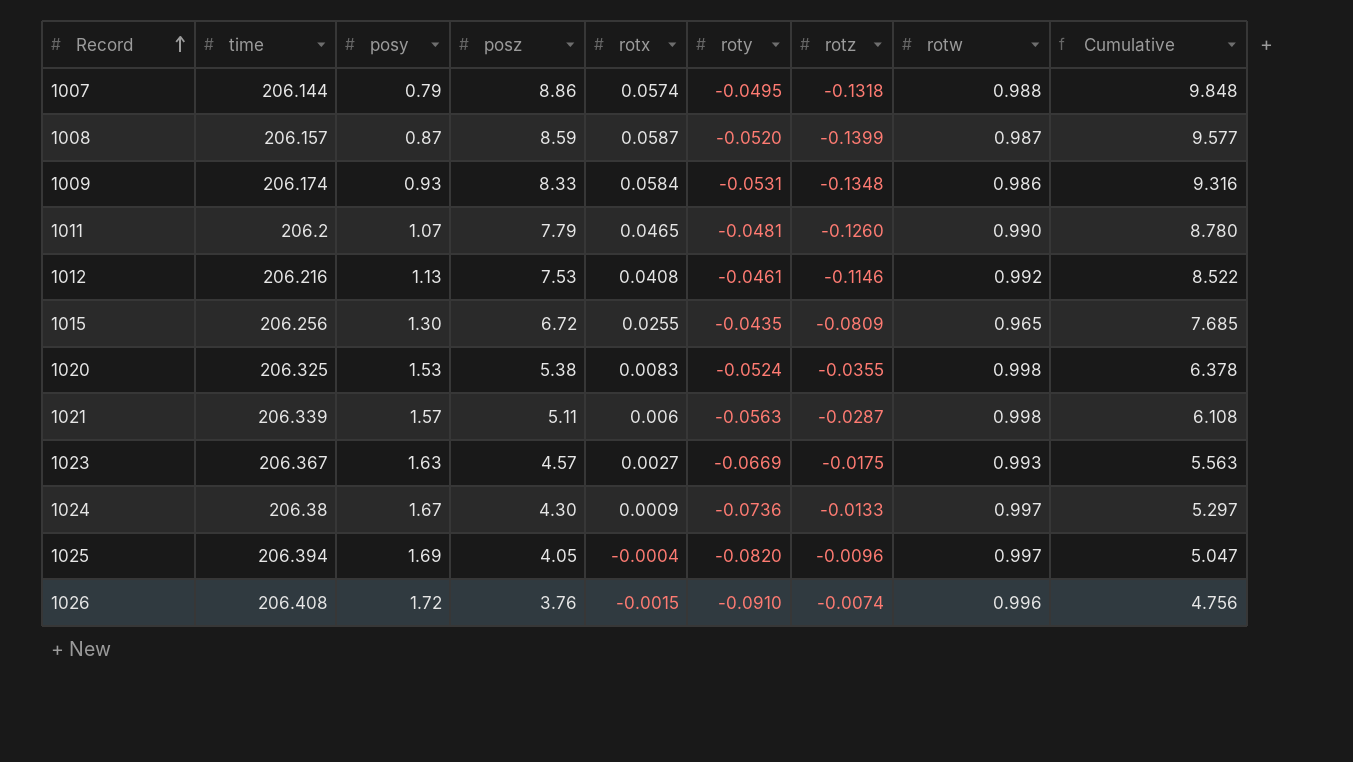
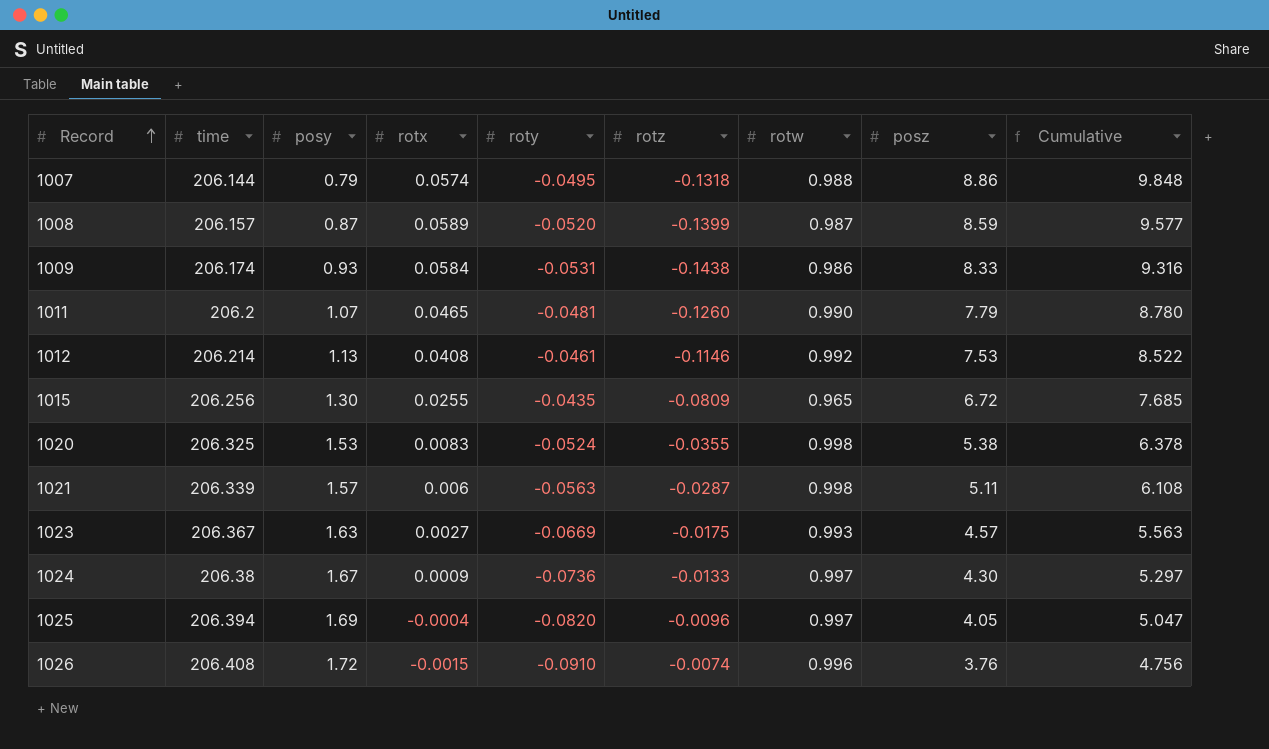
column posz | position: 4 -> 8
1008 | rotx: 0.0587 -> 0.0589
1009 | rotz: -0.1348 -> -0.1438
1012 | time: 206.216 -> 206.214

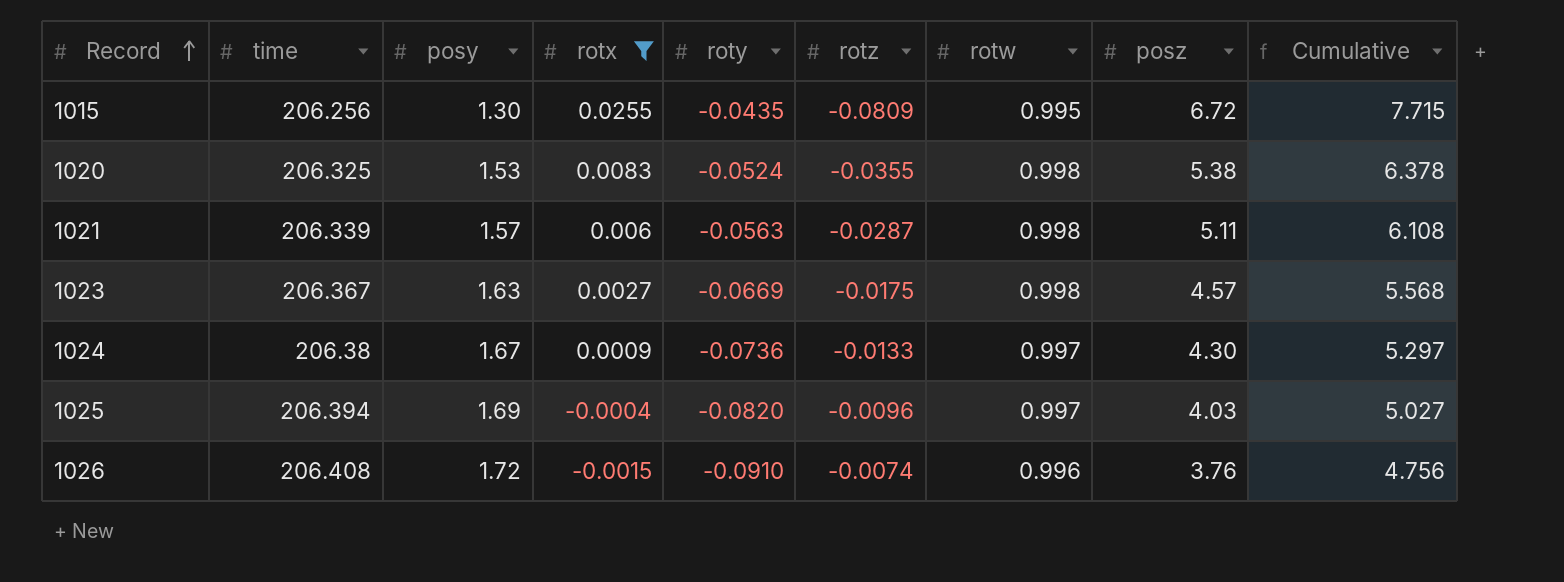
filter: none -> rotx <= 0.0255
1015 | rotw: 0.965 -> 0.995
1015 | Cumulative: 7.685 -> 7.715
1023 | rotw: 0.993 -> 0.998
1023 | Cumulative: 5.563 -> 5.568
1025 | posz: 4.05 -> 4.03
1025 | Cumulative: 5.047 -> 5.027

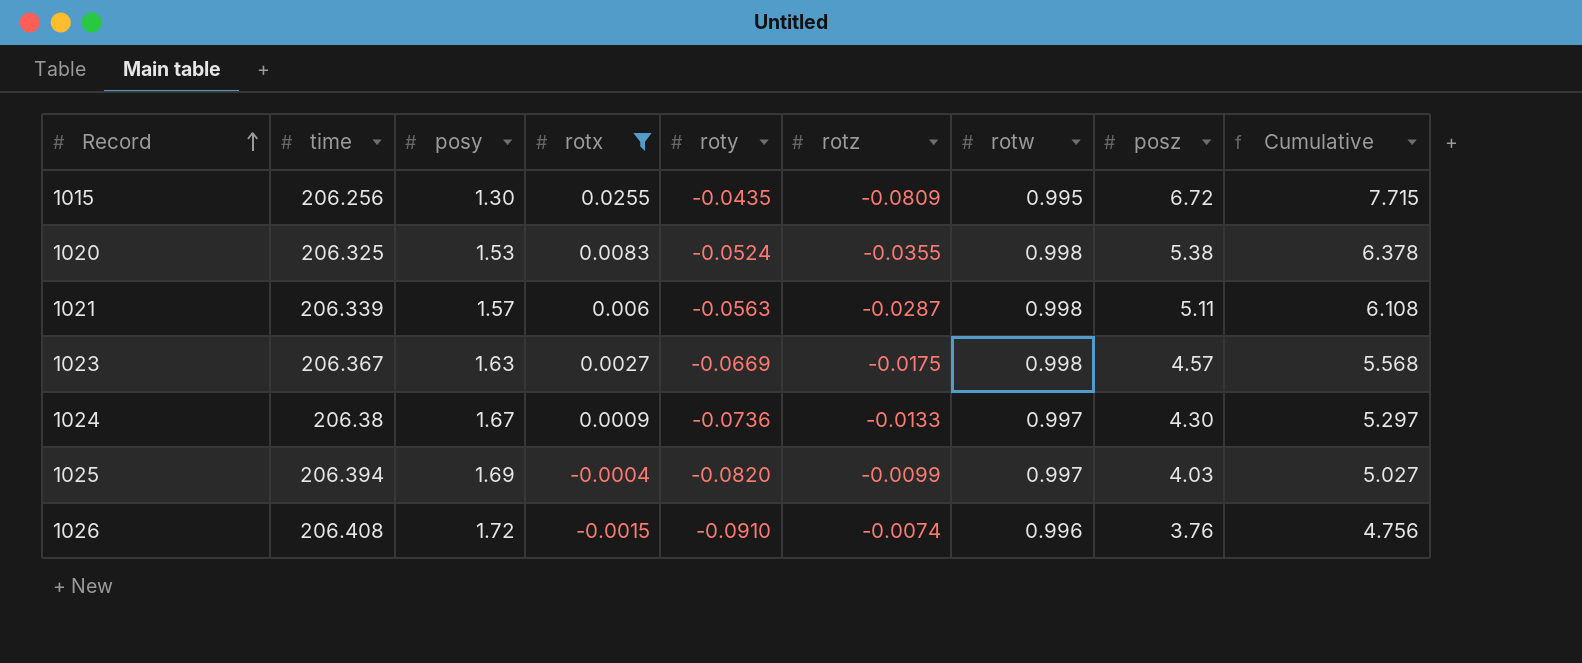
1025 | rotz: -0.0096 -> -0.0099

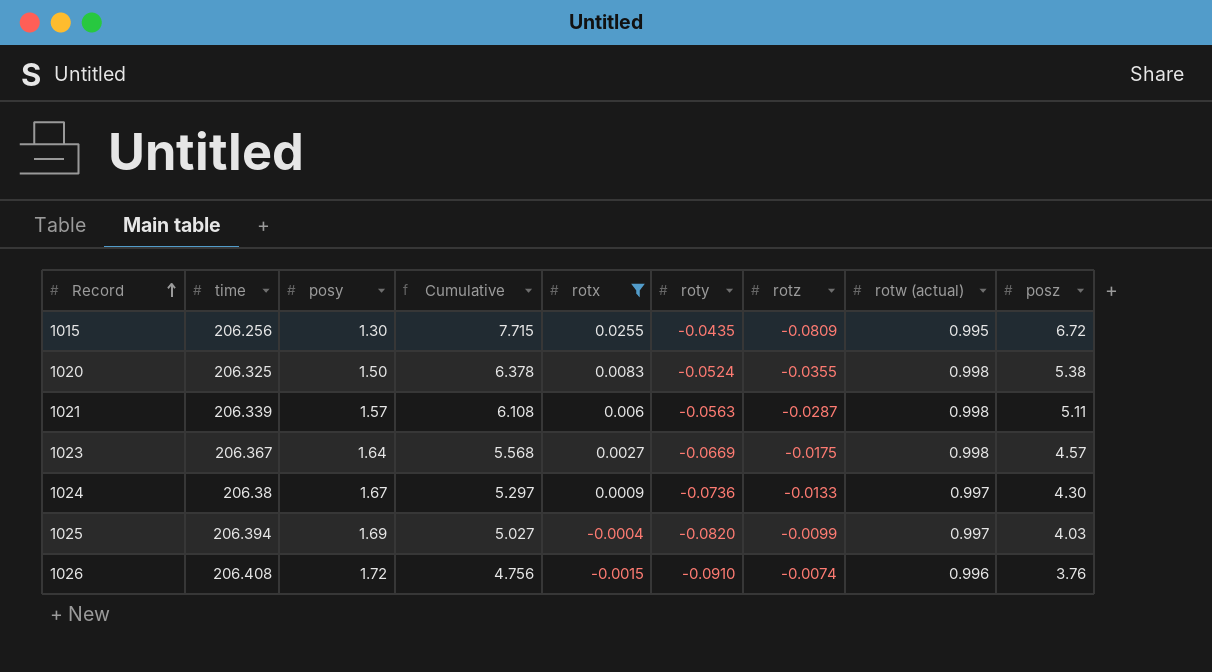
column Cumulative | position: 9 -> 4
column name: rotw -> rotw (actual)
1020 | posy: 1.53 -> 1.50
1023 | posy: 1.63 -> 1.64

